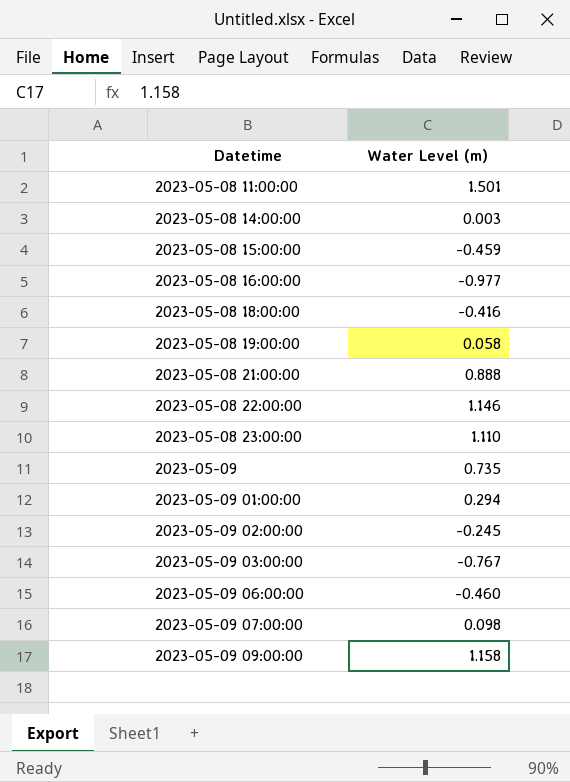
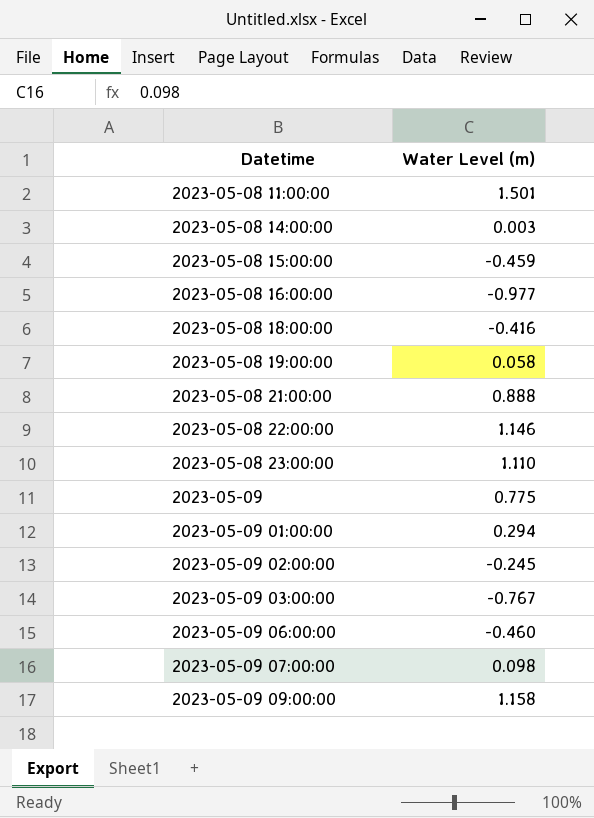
2023-05-09 | Water Level (m): 0.735 -> 0.775

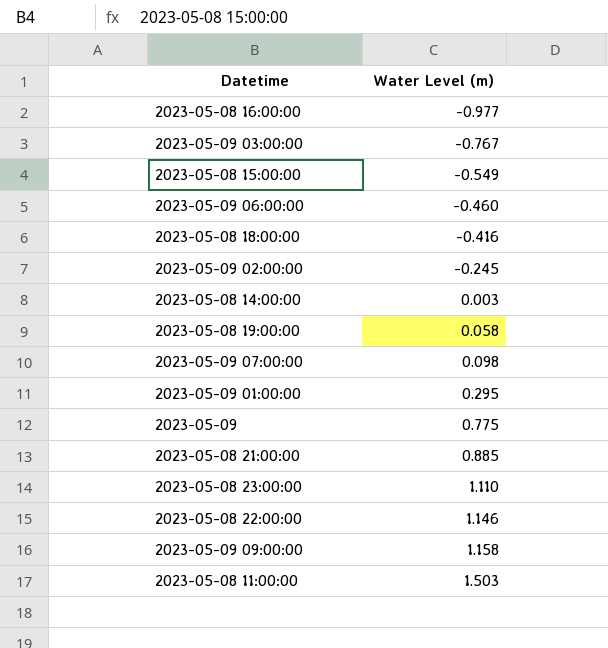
row order: Datetime ascending -> Water Level (m) ascending
2023-05-08 15:00:00 | Water Level (m): -0.459 -> -0.549
2023-05-09 01:00:00 | Water Level (m): 0.294 -> 0.295
2023-05-08 21:00:00 | Water Level (m): 0.888 -> 0.885
2023-05-08 11:00:00 | Water Level (m): 1.501 -> 1.503

